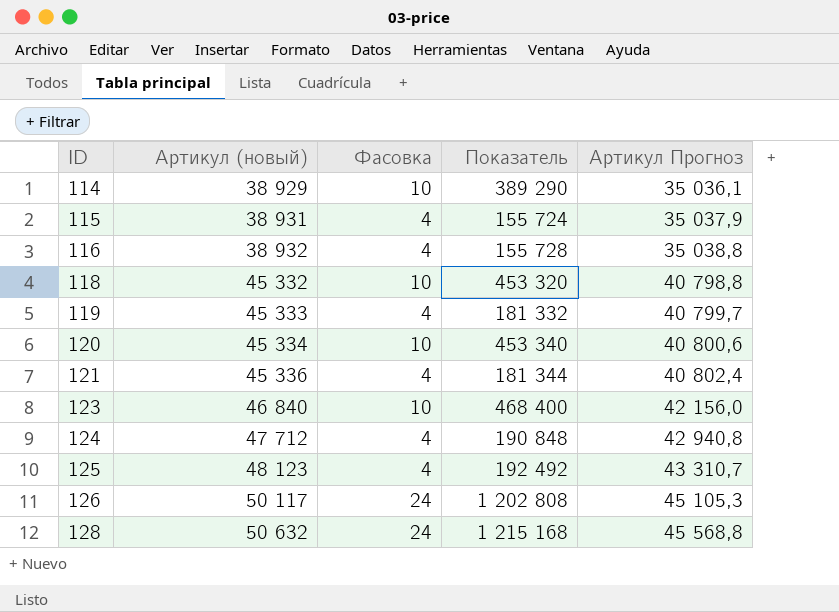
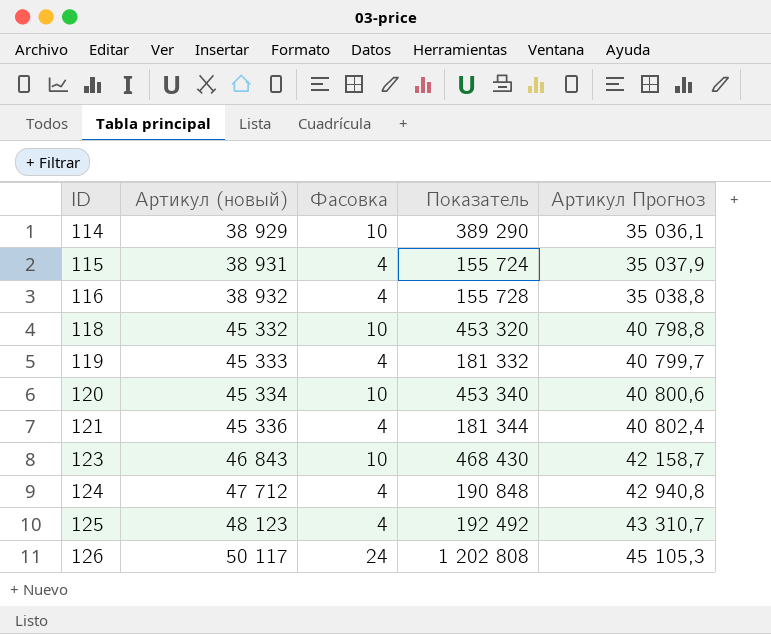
row 128: 50 632 | 24 | 1 215 168 | 45 568,8 -> none
123 | Артикул (новый): 46 840 -> 46 843
123 | Показатель: 468 400 -> 468 430
123 | Артикул Прогноз: 42 156,0 -> 42 158,7

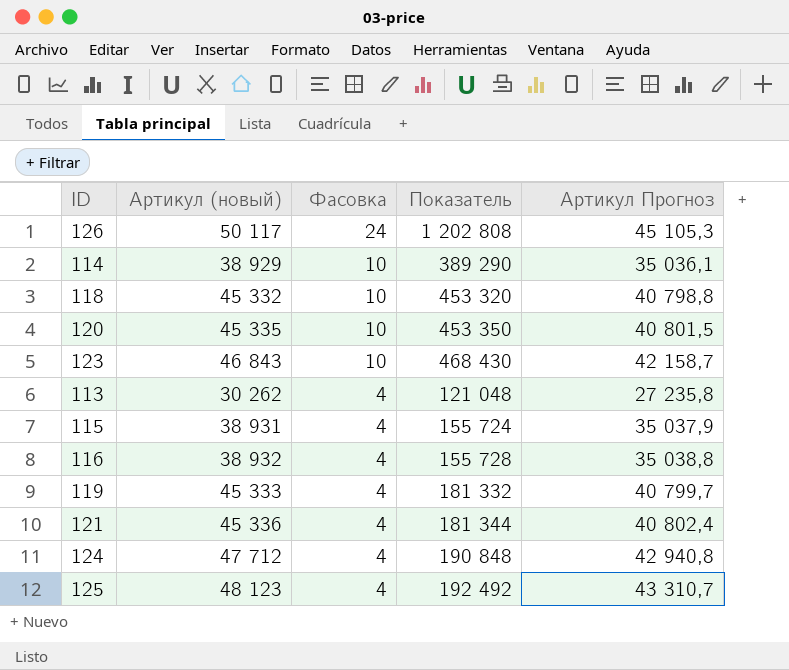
row order: ID ascending -> Фасовка descending
120 | Артикул (новый): 45 334 -> 45 335
120 | Показатель: 453 340 -> 453 350
120 | Артикул Прогноз: 40 800,6 -> 40 801,5
row 113: none -> 30 262 | 4 | 121 048 | 27 235,8

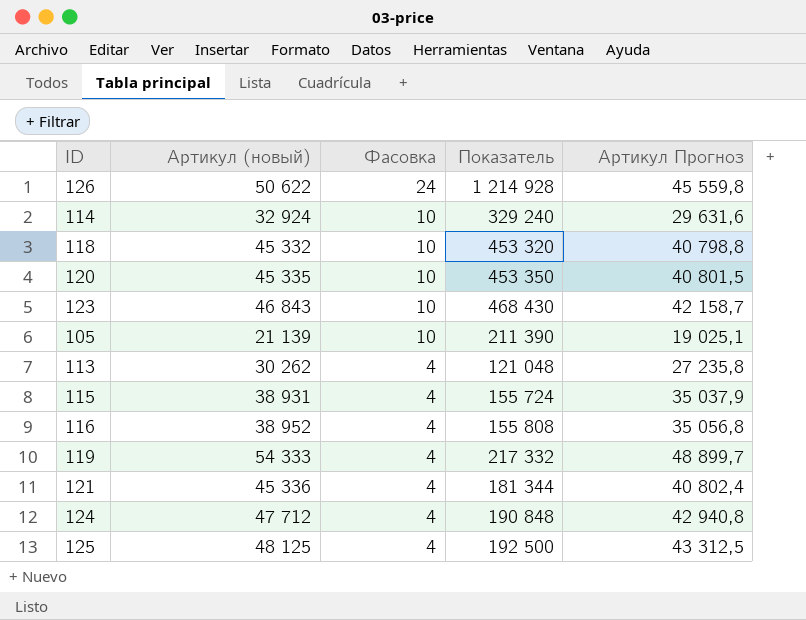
126 | Артикул (новый): 50 117 -> 50 622
126 | Показатель: 1 202 808 -> 1 214 928
126 | Артикул Прогноз: 45 105,3 -> 45 559,8
114 | Артикул (новый): 38 929 -> 32 924
114 | Показатель: 389 290 -> 329 240
114 | Артикул Прогноз: 35 036,1 -> 29 631,6
row 105: none -> 21 139 | 10 | 211 390 | 19 025,1
116 | Артикул (новый): 38 932 -> 38 952
116 | Показатель: 155 728 -> 155 808
116 | Артикул Прогноз: 35 038,8 -> 35 056,8
119 | Артикул (новый): 45 333 -> 54 333
119 | Показатель: 181 332 -> 217 332
119 | Артикул Прогноз: 40 799,7 -> 48 899,7
125 | Артикул (новый): 48 123 -> 48 125
125 | Показатель: 192 492 -> 192 500
125 | Артикул Прогноз: 43 310,7 -> 43 312,5

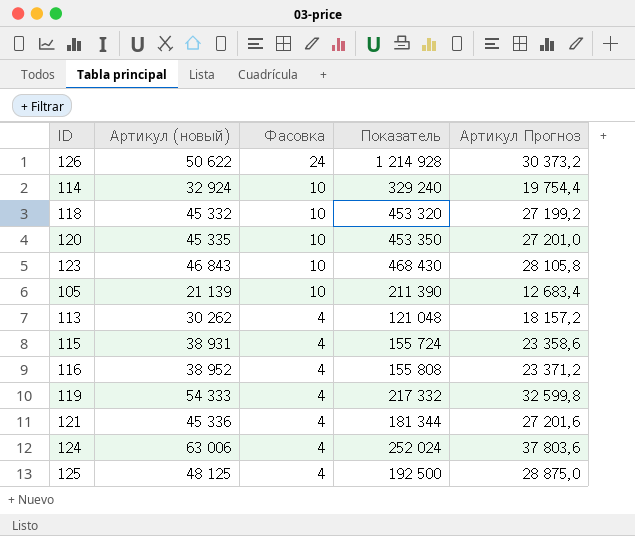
column Артикул Прогноз | formula: [Артикул (новый)] * 0,9 -> [Артикул (новый)] * 0,6
124 | Артикул (новый): 47 712 -> 63 006
124 | Показатель: 190 848 -> 252 024

